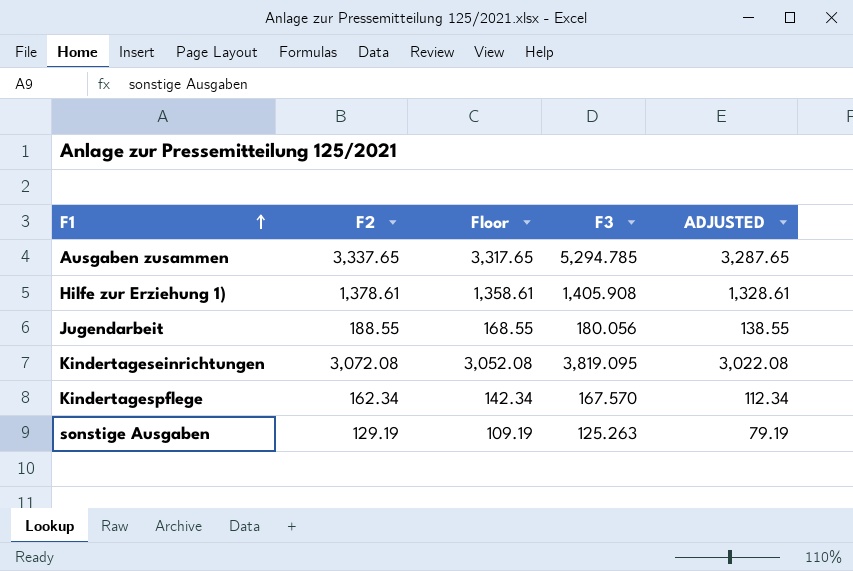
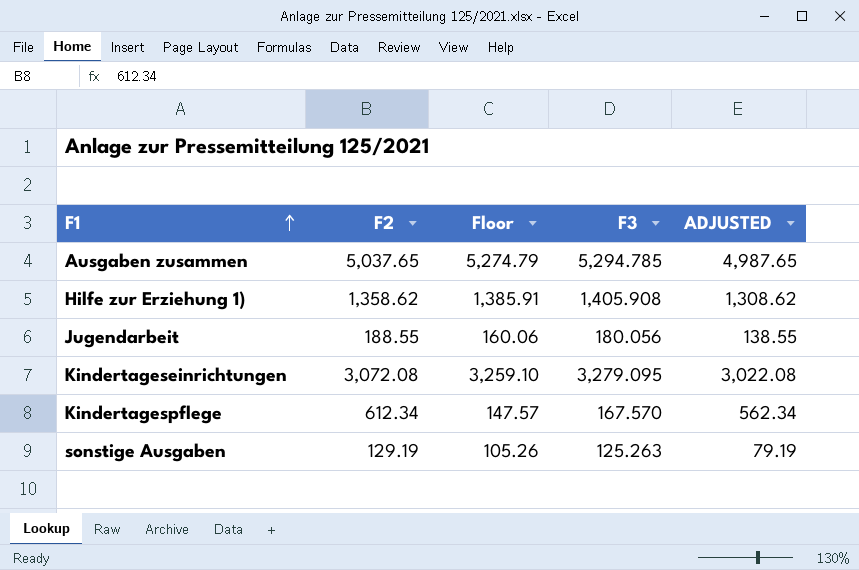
column Floor | formula: [F2] - 20 -> [F3] - 20
Ausgaben zusammen | F2: 3,337.65 -> 5,037.65
Ausgaben zusammen | ADJUSTED: 3,287.65 -> 4,987.65
Hilfe zur Erziehung 1) | F2: 1,378.61 -> 1,358.62
Hilfe zur Erziehung 1) | ADJUSTED: 1,328.61 -> 1,308.62
Kindertageseinrichtungen | F3: 3,819.095 -> 3,279.095
Kindertagespflege | F2: 162.34 -> 612.34
Kindertagespflege | ADJUSTED: 112.34 -> 562.34

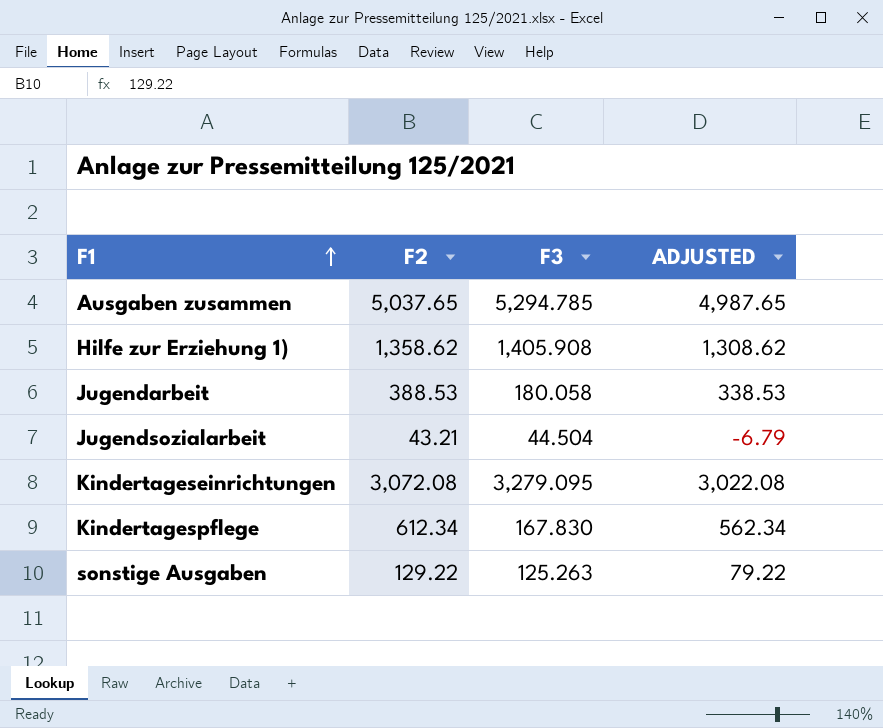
column Floor | formula: [F3] - 20 -> none
Jugendarbeit | F2: 188.55 -> 388.53
Jugendarbeit | F3: 180.056 -> 180.058
Jugendarbeit | ADJUSTED: 138.55 -> 338.53
row Jugendsozialarbeit: none -> 43.21 | 44.504 | -6.79
Kindertagespflege | F3: 167.570 -> 167.830
sonstige Ausgaben | F2: 129.19 -> 129.22
sonstige Ausgaben | ADJUSTED: 79.19 -> 79.22

